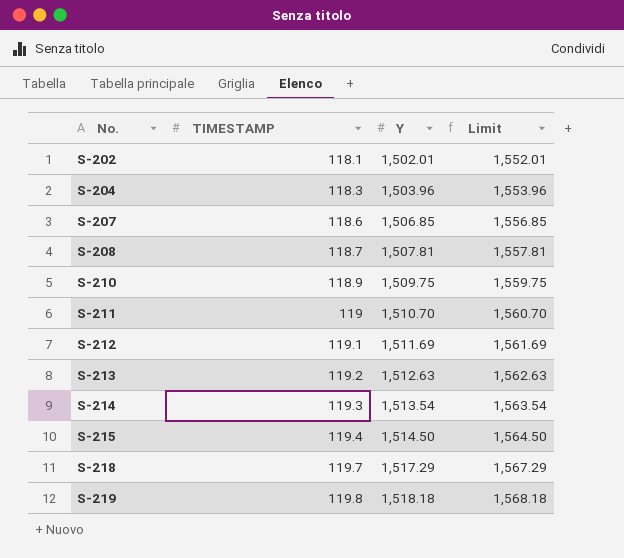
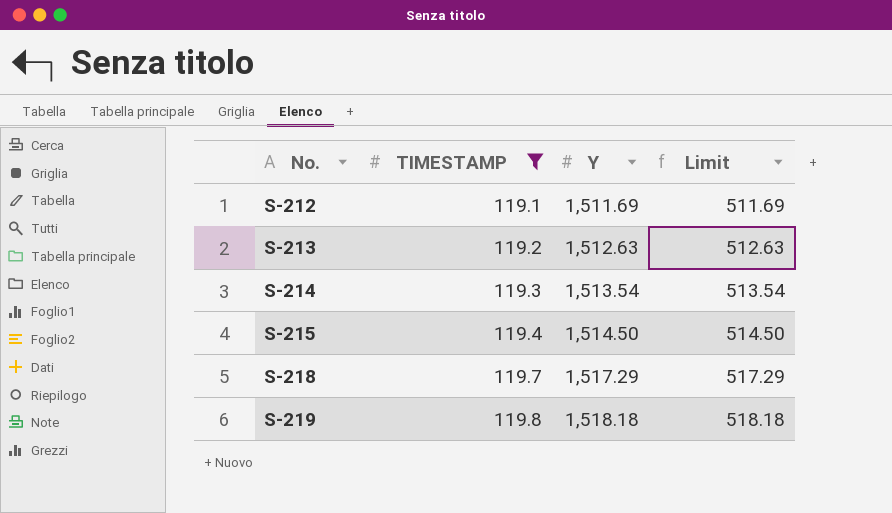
filter: none -> TIMESTAMP >= 119.1
column Limit | formula: [Y] + 50 -> [Y] - 1000

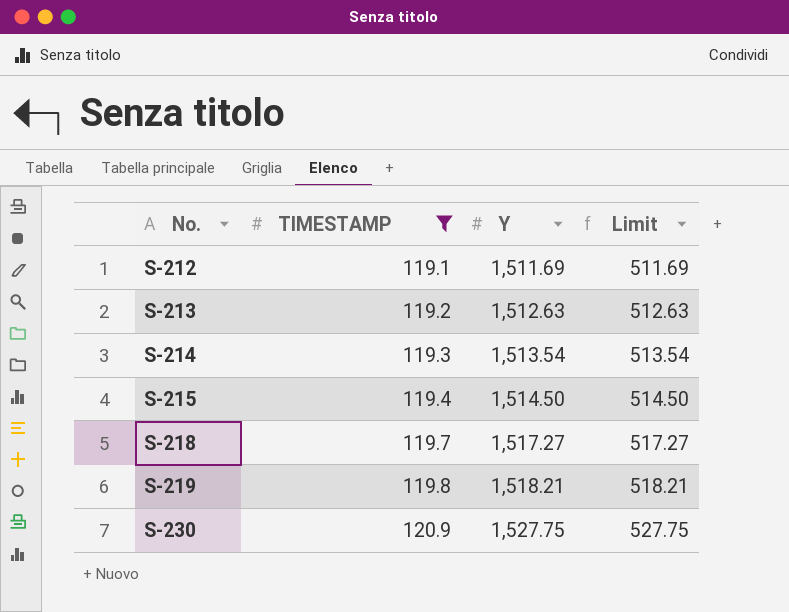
S-218 | Y: 1,517.29 -> 1,517.27
S-218 | Limit: 517.29 -> 517.27
S-219 | Y: 1,518.18 -> 1,518.21
S-219 | Limit: 518.18 -> 518.21
row S-230: none -> 120.9 | 1,527.75 | 527.75

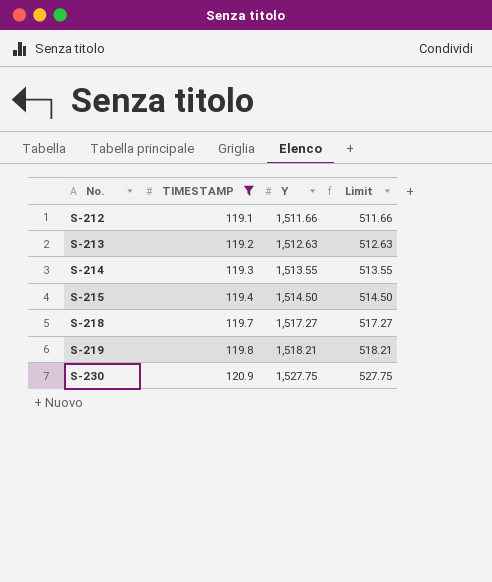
S-212 | Y: 1,511.69 -> 1,511.66
S-212 | Limit: 511.69 -> 511.66
S-214 | Y: 1,513.54 -> 1,513.55
S-214 | Limit: 513.54 -> 513.55

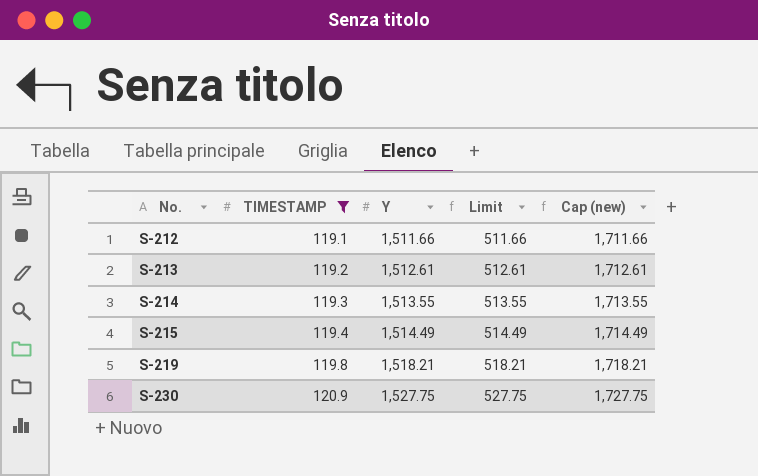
column Cap (new) | formula: none -> [Y] + 200
row S-218: 119.7 | 1,517.27 | 517.27 -> none
S-213 | Y: 1,512.63 -> 1,512.61
S-213 | Limit: 512.63 -> 512.61
S-215 | Y: 1,514.50 -> 1,514.49
S-215 | Limit: 514.50 -> 514.49

